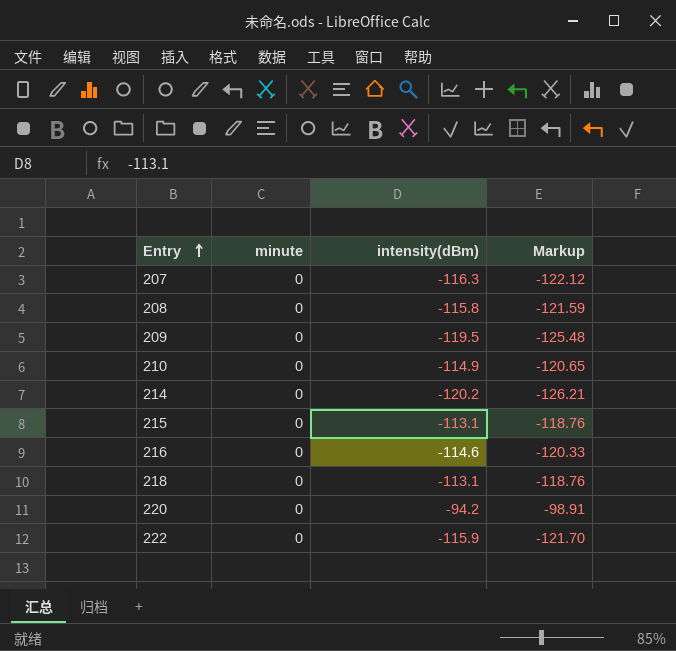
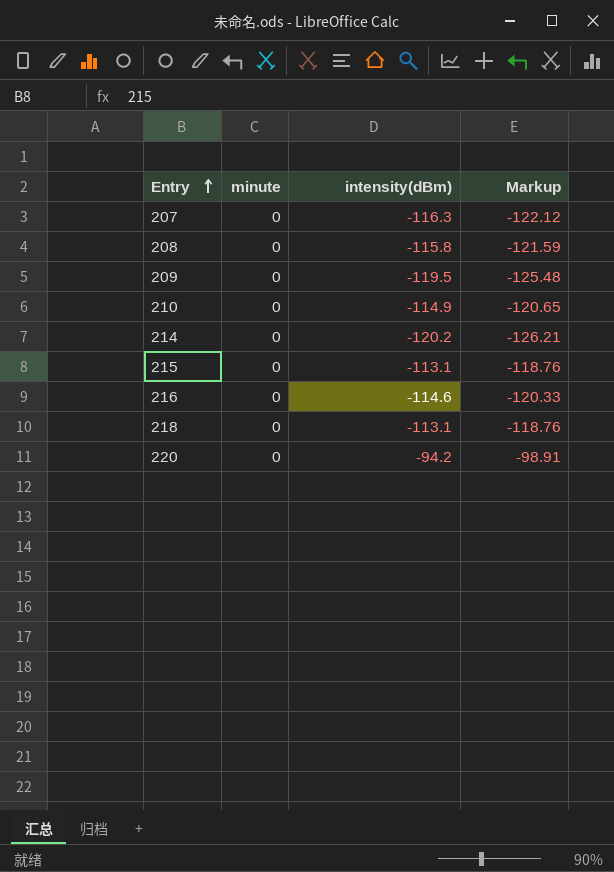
row 222: 0 | -115.9 | -121.70 -> none

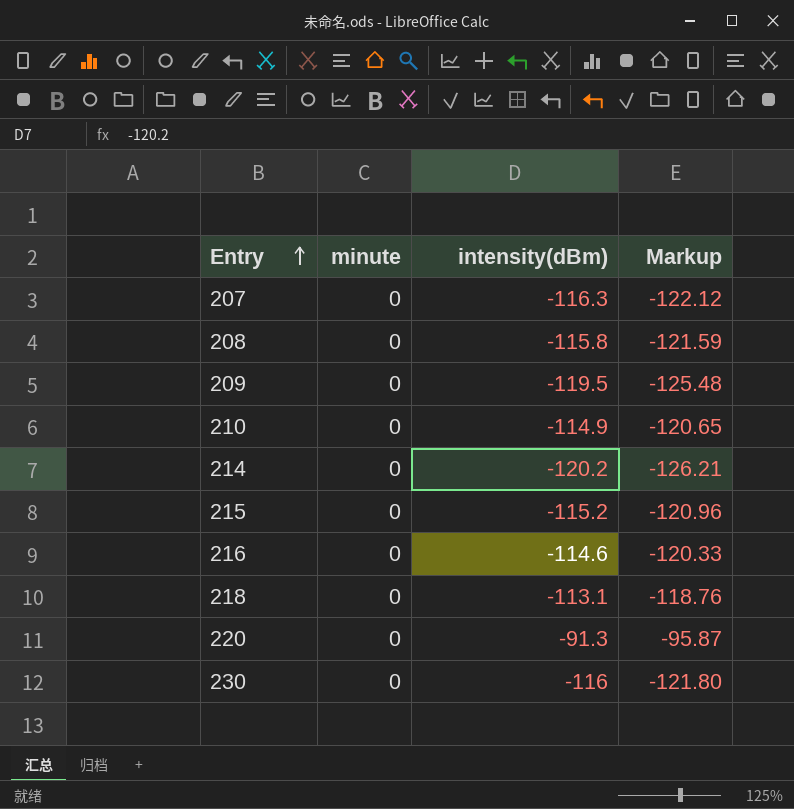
215 | intensity(dBm): -113.1 -> -115.2
215 | Markup: -118.76 -> -120.96
220 | intensity(dBm): -94.2 -> -91.3
220 | Markup: -98.91 -> -95.87
row 230: none -> 0 | -116 | -121.80

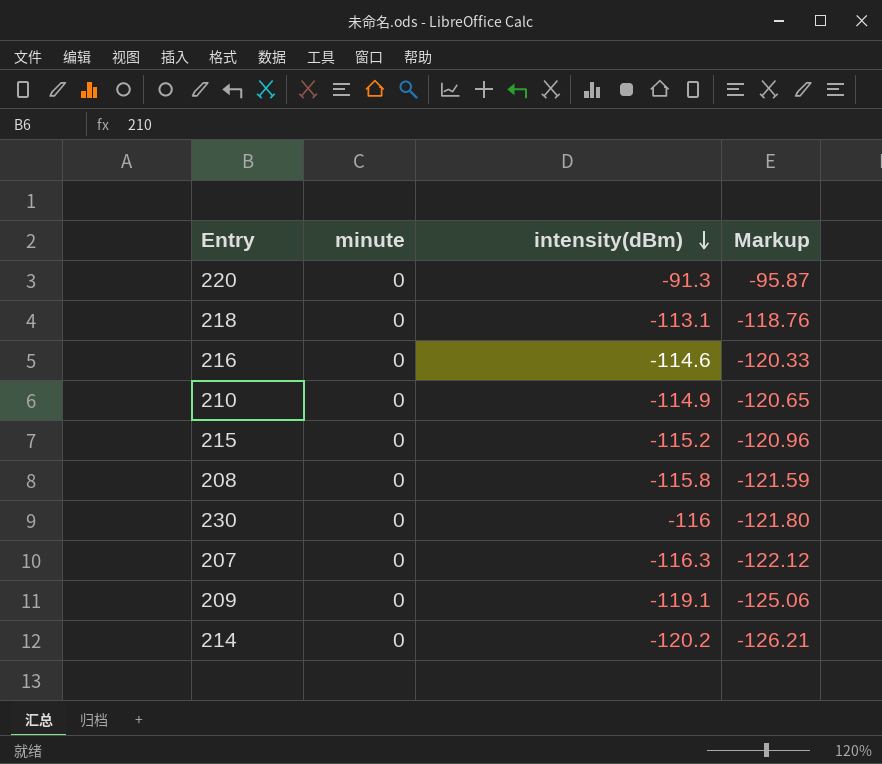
row order: Entry ascending -> intensity(dBm) descending
209 | intensity(dBm): -119.5 -> -119.1
209 | Markup: -125.48 -> -125.06

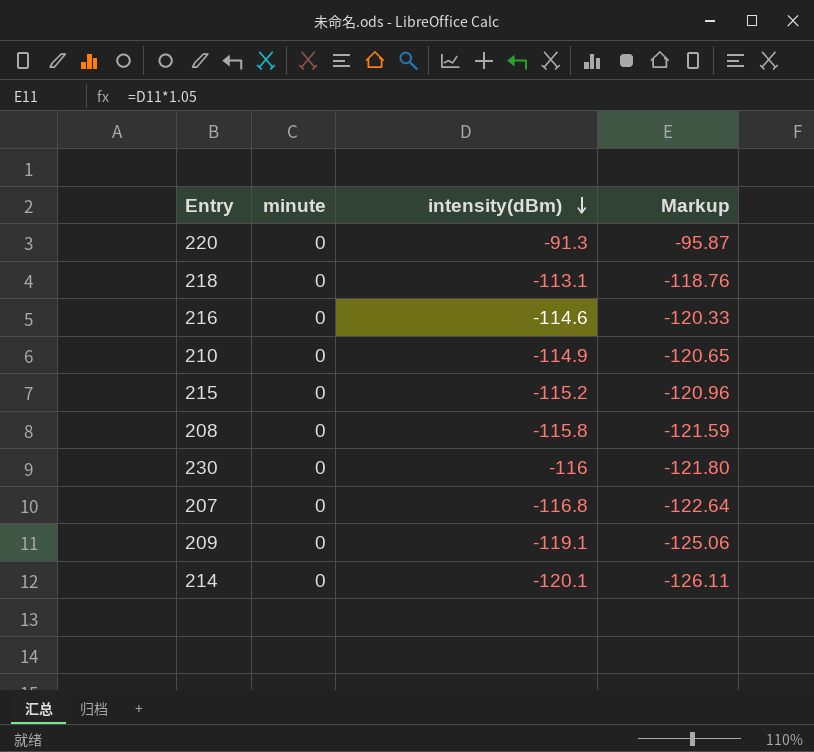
207 | intensity(dBm): -116.3 -> -116.8
207 | Markup: -122.12 -> -122.64
214 | intensity(dBm): -120.2 -> -120.1
214 | Markup: -126.21 -> -126.11

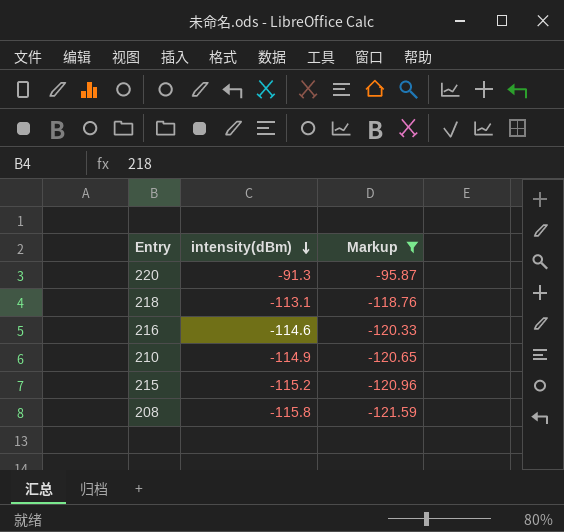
filter: none -> Markup >= -121.59
column minute | position: 2 -> none

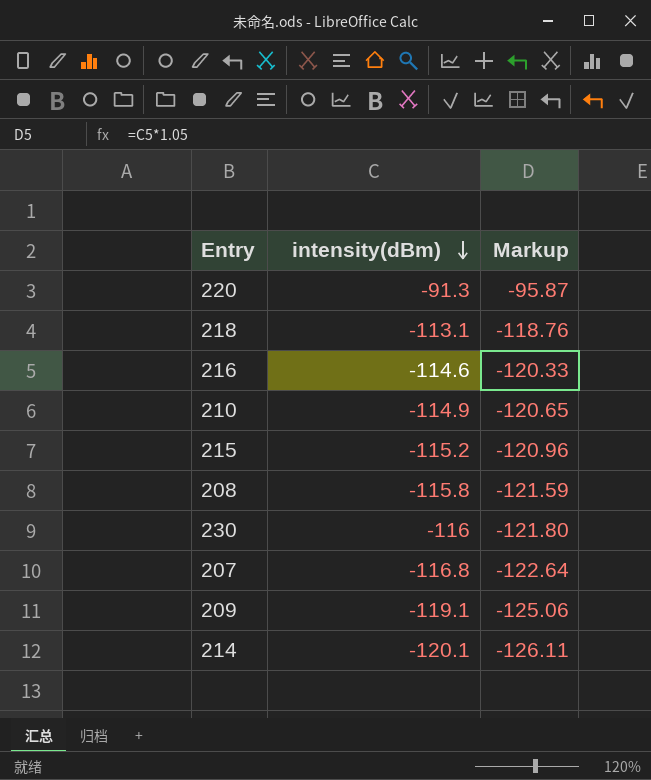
filter: Markup >= -121.59 -> none

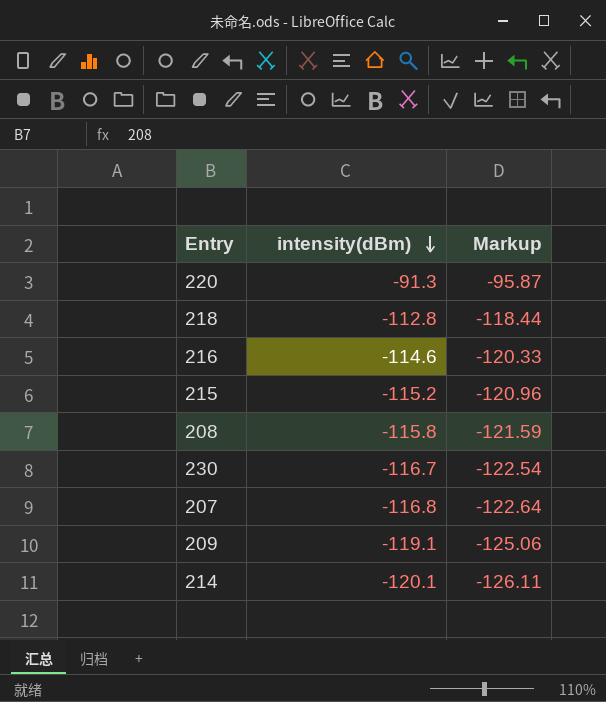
row 210: -114.9 | -120.65 -> none
218 | intensity(dBm): -113.1 -> -112.8
218 | Markup: -118.76 -> -118.44
230 | intensity(dBm): -116 -> -116.7
230 | Markup: -121.80 -> -122.54

